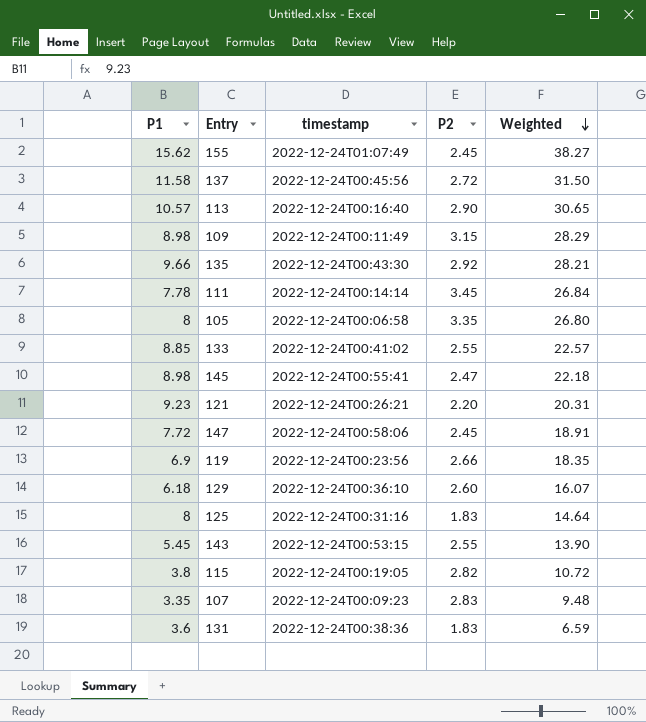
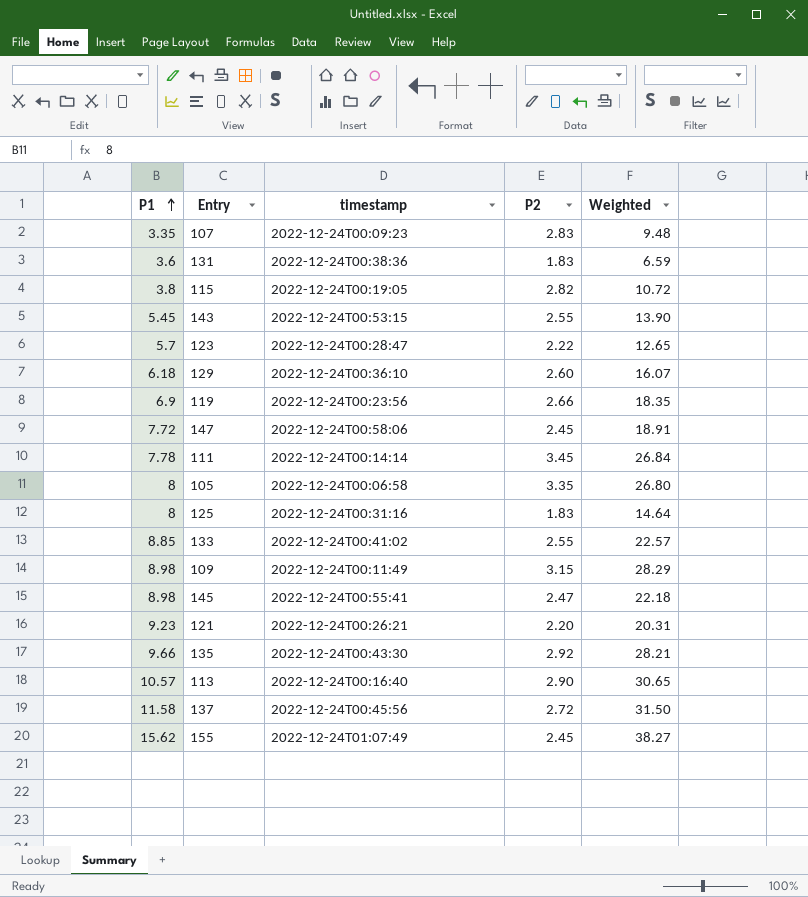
row order: Weighted descending -> P1 ascending
row 123: none -> 5.7 | 2022-12-24T00:28:47 | 2.22 | 12.65

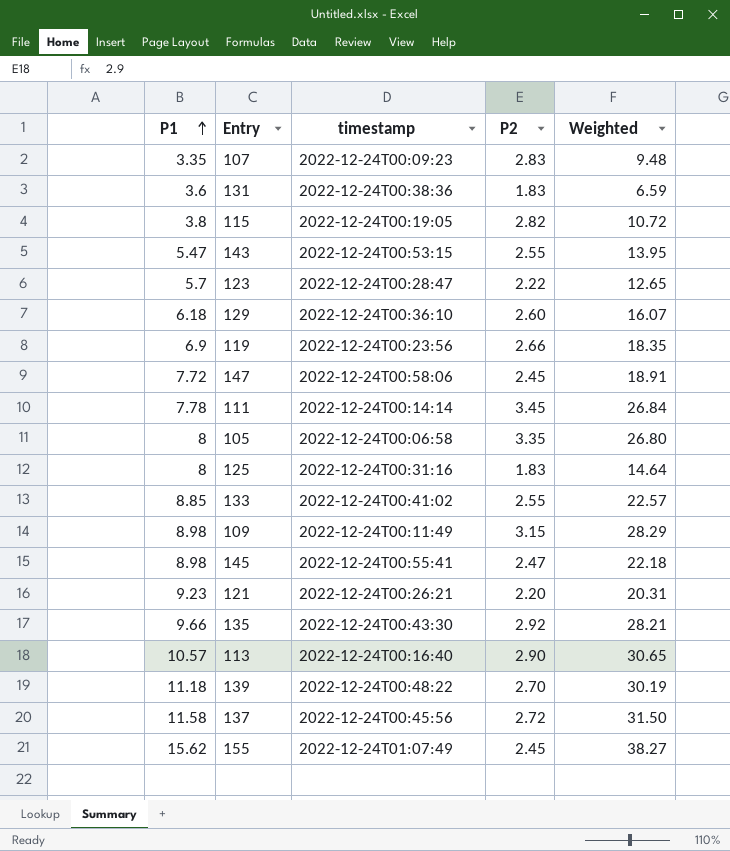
143 | P1: 5.45 -> 5.47
143 | Weighted: 13.90 -> 13.95
row 139: none -> 11.18 | 2022-12-24T00:48:22 | 2.70 | 30.19

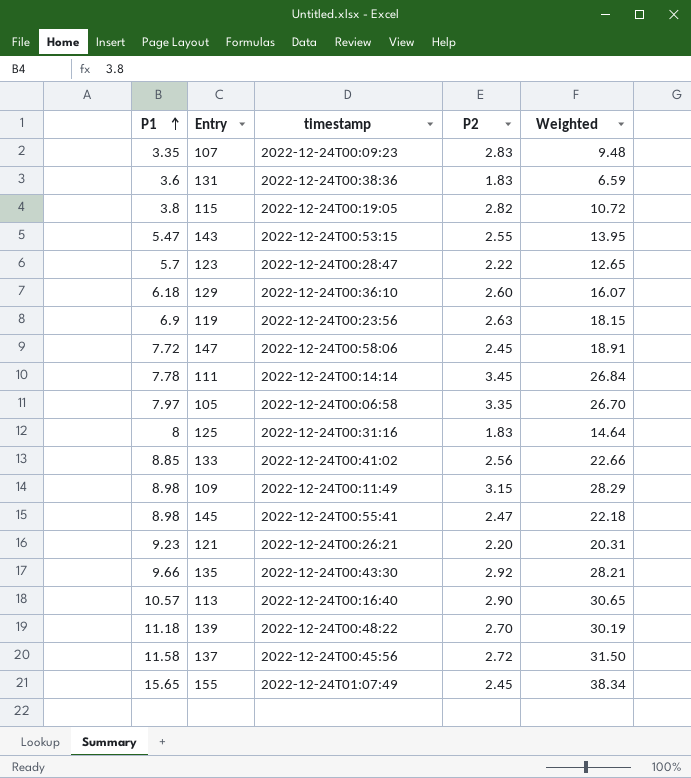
119 | P2: 2.66 -> 2.63
119 | Weighted: 18.35 -> 18.15
105 | P1: 8 -> 7.97
105 | Weighted: 26.80 -> 26.70
133 | P2: 2.55 -> 2.56
133 | Weighted: 22.57 -> 22.66
155 | P1: 15.62 -> 15.65
155 | Weighted: 38.27 -> 38.34

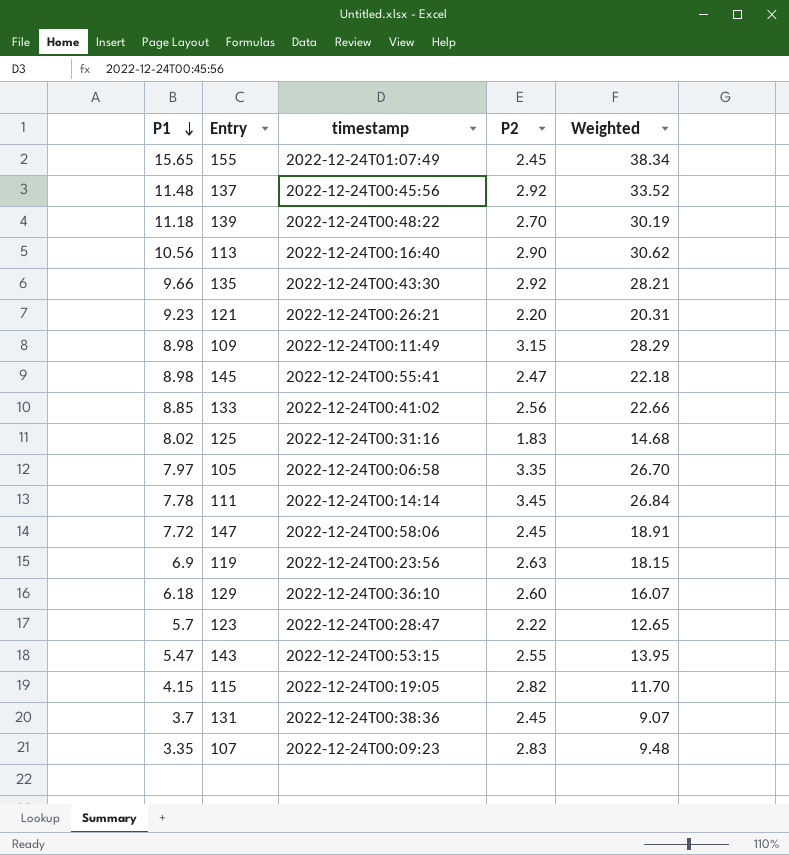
row order: P1 ascending -> P1 descending
137 | P1: 11.58 -> 11.48
137 | P2: 2.72 -> 2.92
137 | Weighted: 31.50 -> 33.52
113 | P1: 10.57 -> 10.56
113 | Weighted: 30.65 -> 30.62
125 | P1: 8 -> 8.02
125 | Weighted: 14.64 -> 14.68
115 | P1: 3.8 -> 4.15
115 | Weighted: 10.72 -> 11.70
131 | P1: 3.6 -> 3.7
131 | P2: 1.83 -> 2.45
131 | Weighted: 6.59 -> 9.07

